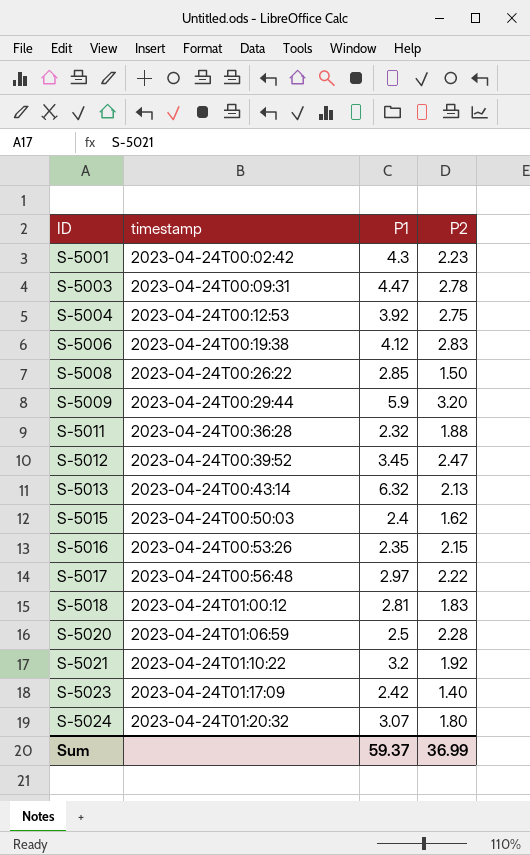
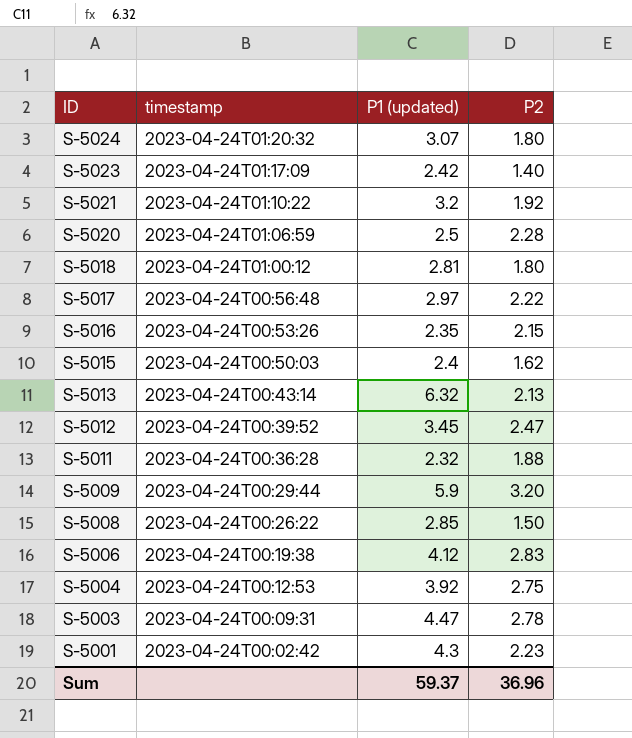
row order: ID ascending -> ID descending
column name: P1 -> P1 (updated)
S-5018 | P2: 1.83 -> 1.80
Sum | P2: 36.99 -> 36.96

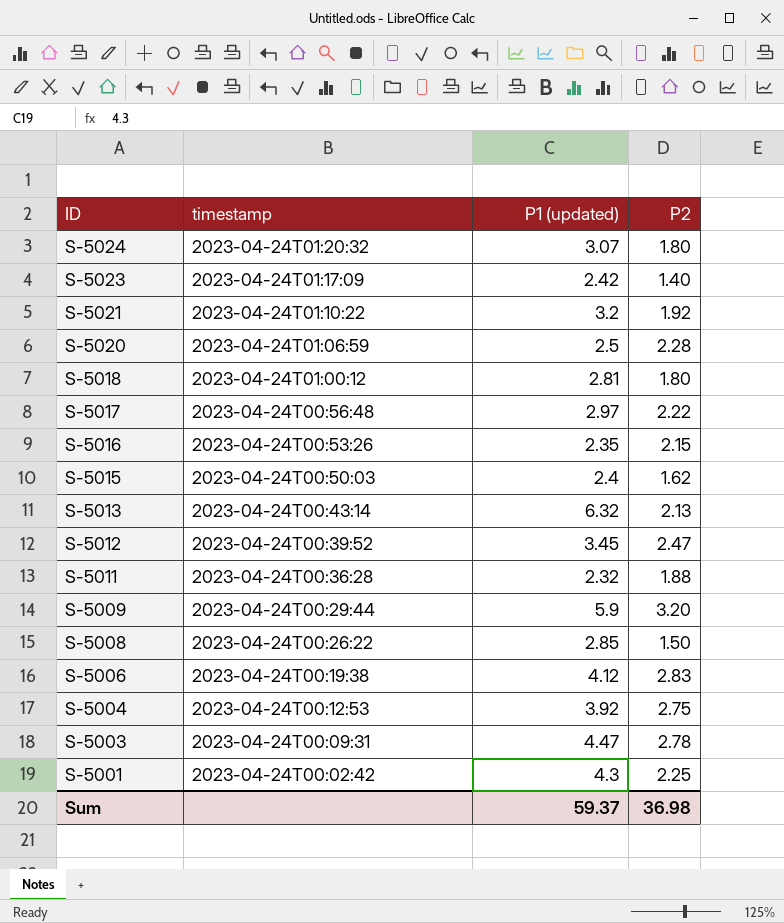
S-5001 | P2: 2.23 -> 2.25
Sum | P2: 36.96 -> 36.98

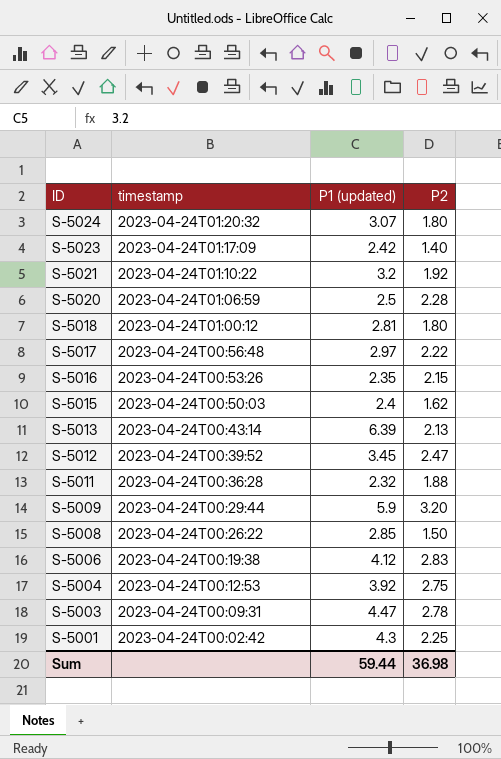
S-5013 | P1 (updated): 6.32 -> 6.39
Sum | P1 (updated): 59.37 -> 59.44

